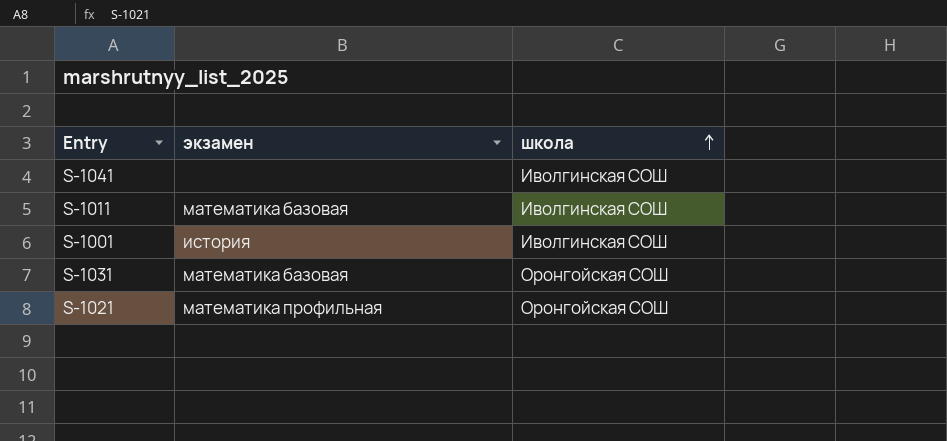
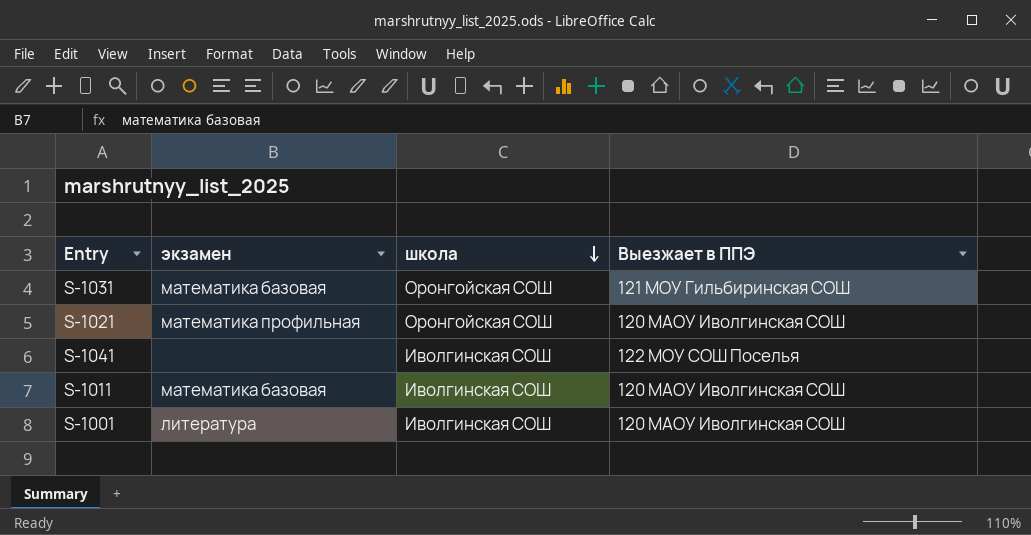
row order: школа ascending -> школа descending
column Выезжает в ППЭ | position: none -> 4
S-1001 | экзамен: история -> литература

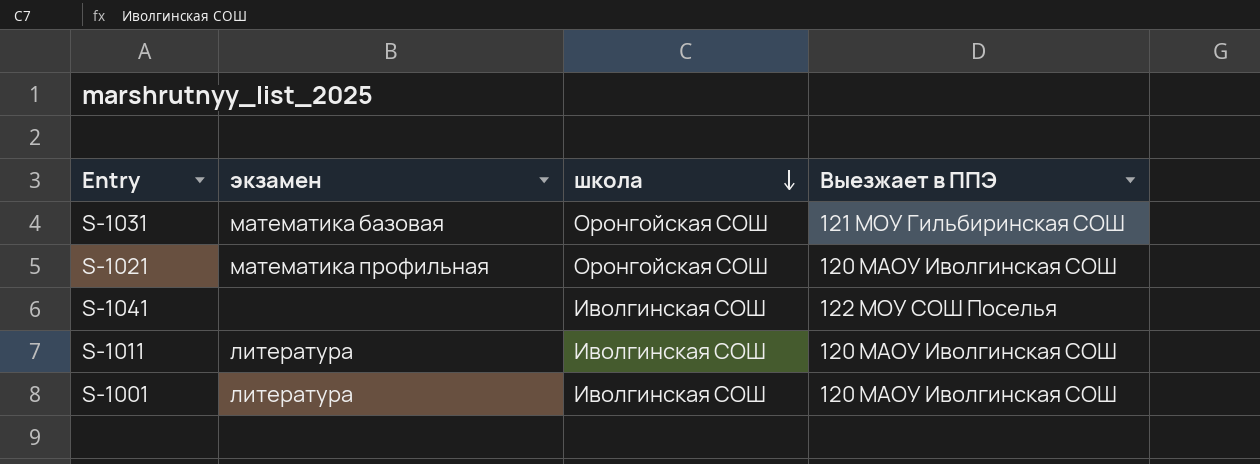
S-1011 | экзамен: математика базовая -> литература

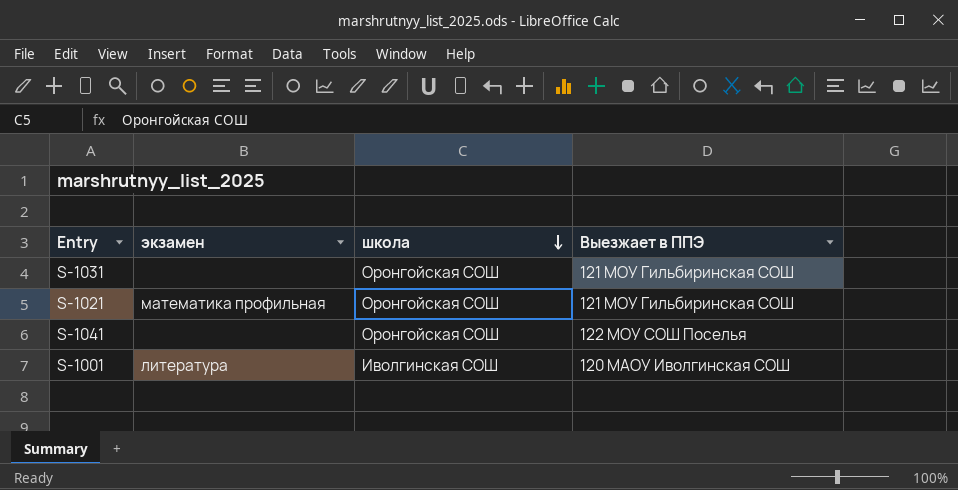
row S-1011: литература | Иволгинская СОШ | 120 МАОУ Иволгинская СОШ -> none
S-1031 | экзамен: математика базовая -> none
S-1021 | Выезжает в ППЭ: 120 МАОУ Иволгинская СОШ -> 121 МОУ Гильбиринская СОШ
S-1041 | школа: Иволгинская СОШ -> Оронгойская СОШ

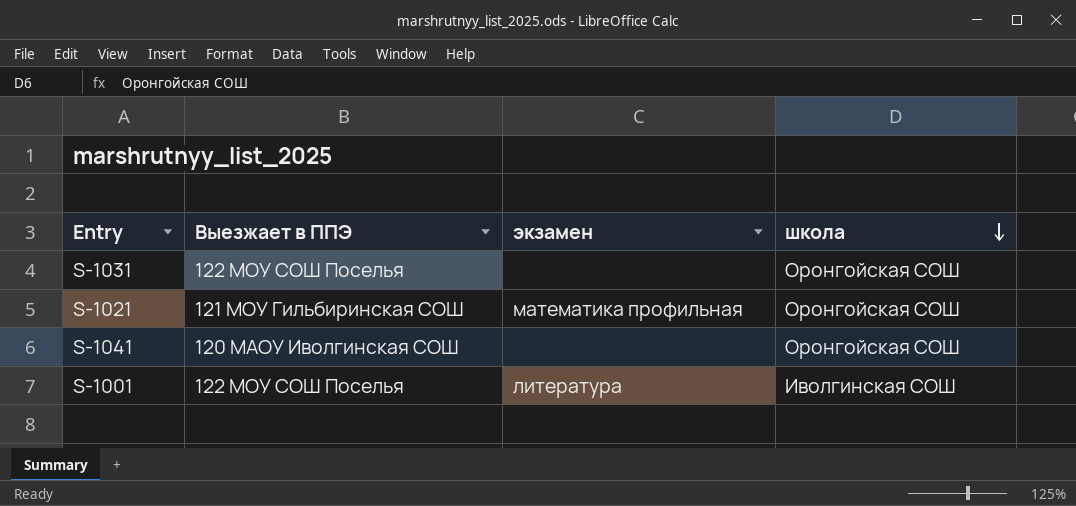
column Выезжает в ППЭ | position: 4 -> 2
S-1031 | Выезжает в ППЭ: 121 МОУ Гильбиринская СОШ -> 122 МОУ СОШ Поселья
S-1041 | Выезжает в ППЭ: 122 МОУ СОШ Поселья -> 120 МАОУ Иволгинская СОШ
S-1001 | Выезжает в ППЭ: 120 МАОУ Иволгинская СОШ -> 122 МОУ СОШ Поселья

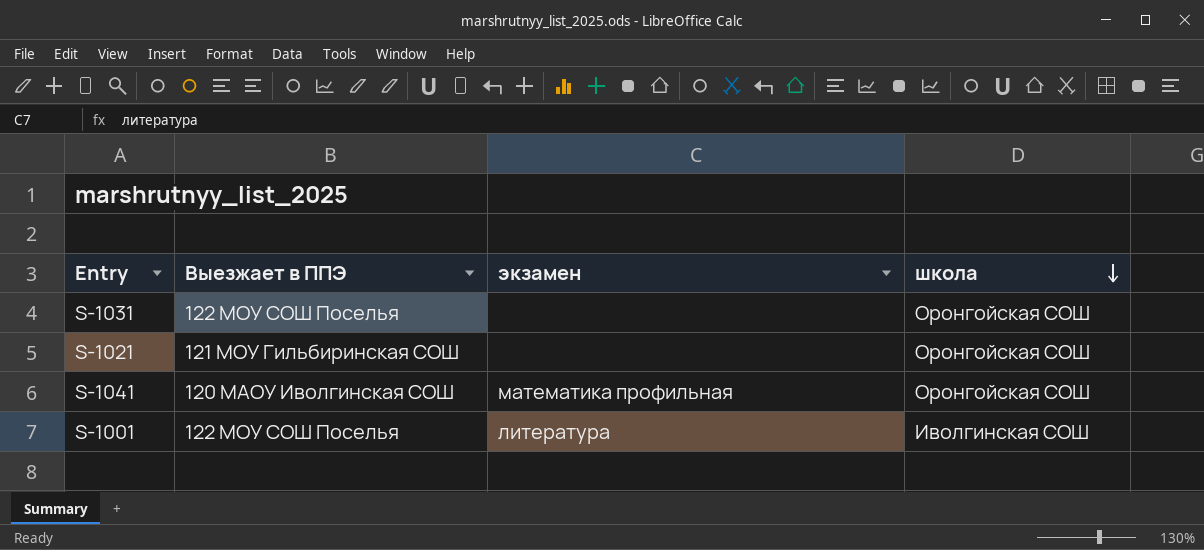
S-1021 | экзамен: математика профильная -> none
S-1041 | экзамен: none -> математика профильная

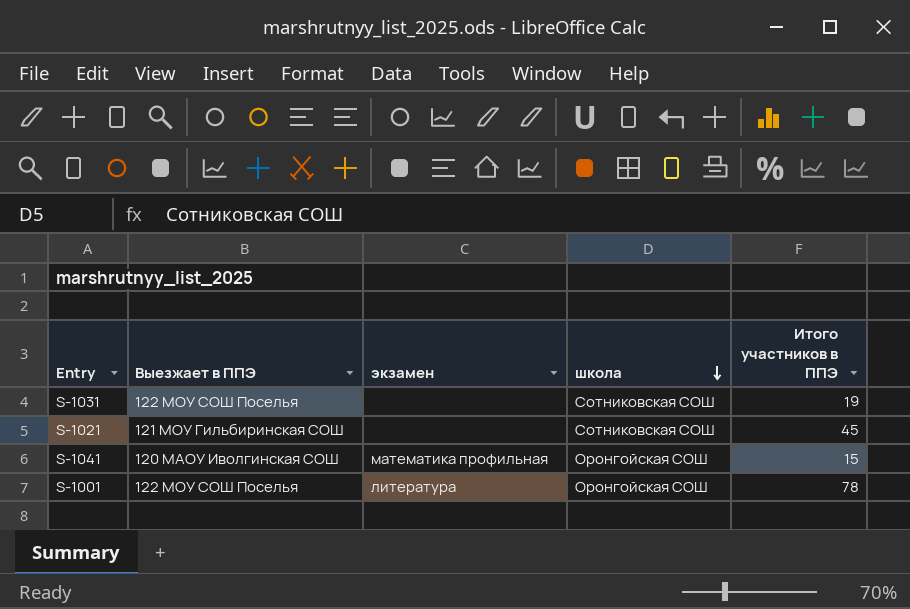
column Итого участников в ППЭ | position: none -> 5
S-1031 | школа: Оронгойская СОШ -> Сотниковская СОШ
S-1021 | школа: Оронгойская СОШ -> Сотниковская СОШ
S-1001 | школа: Иволгинская СОШ -> Оронгойская СОШ

